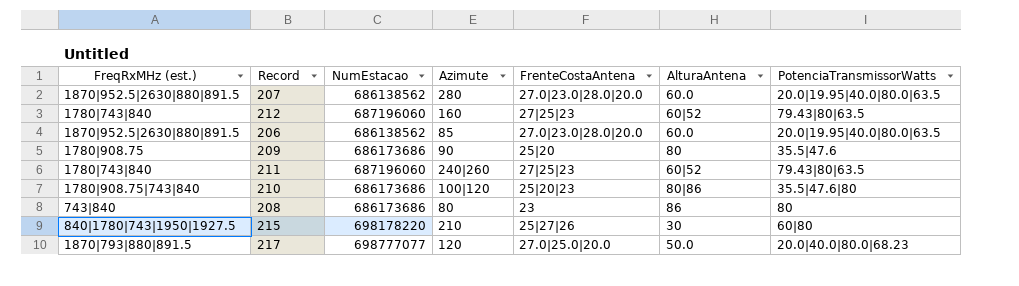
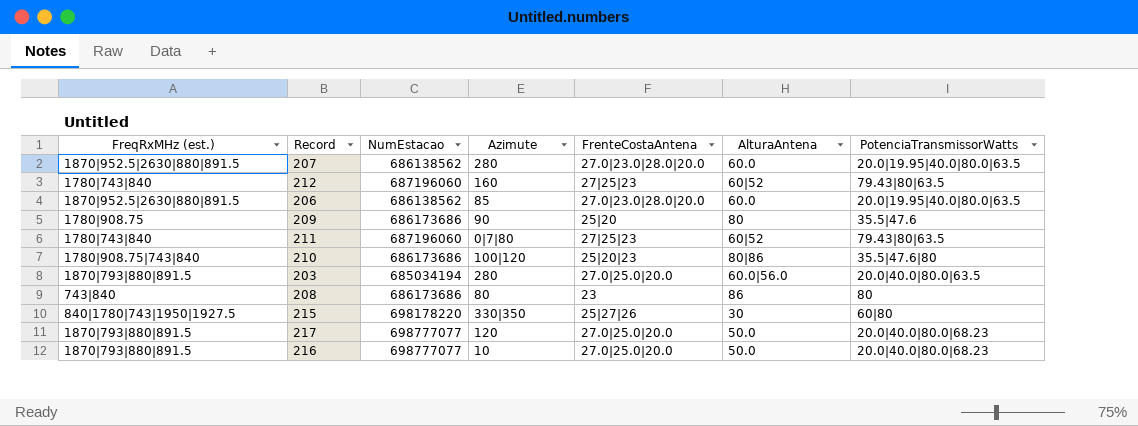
211 | Azimute: 240|260 -> 0|7|80
row 203: none -> 1870|793|880|891.5 | 685034194 | 280 | 27.0|25.0|20.0 | 60.0|56.0 | 20.0|40.0|80.0|63.5
215 | Azimute: 210 -> 330|350
row 216: none -> 1870|793|880|891.5 | 698777077 | 10 | 27.0|25.0|20.0 | 50.0 | 20.0|40.0|80.0|68.23

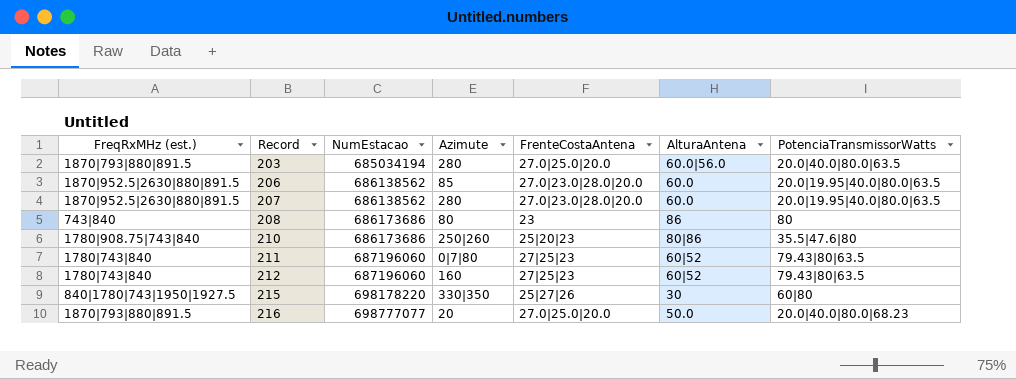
row order: none -> Record ascending
row 209: 1780|908.75 | 686173686 | 90 | 25|20 | 80 | 35.5|47.6 -> none
row 217: 1870|793|880|891.5 | 698777077 | 120 | 27.0|25.0|20.0 | 50.0 | 20.0|40.0|80.0|68.23 -> none
210 | Azimute: 100|120 -> 250|260
216 | Azimute: 10 -> 20

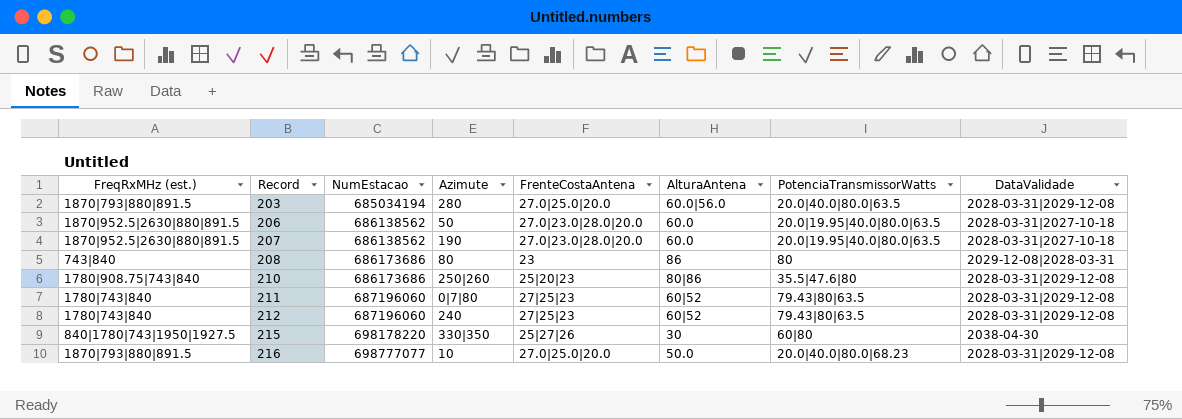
column DataValidade | position: none -> 8
206 | Azimute: 85 -> 50
207 | Azimute: 280 -> 190
212 | Azimute: 160 -> 240
216 | Azimute: 20 -> 10

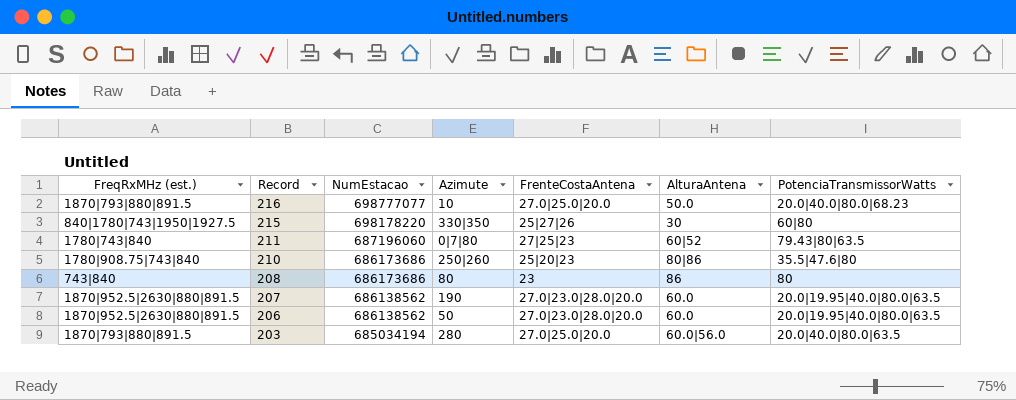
row order: Record ascending -> Record descending
column DataValidade | position: 8 -> none
row 212: 1780|743|840 | 687196060 | 240 | 27|25|23 | 60|52 | 79.43|80|63.5 | 2028-03-31|2029-12-08 -> none

